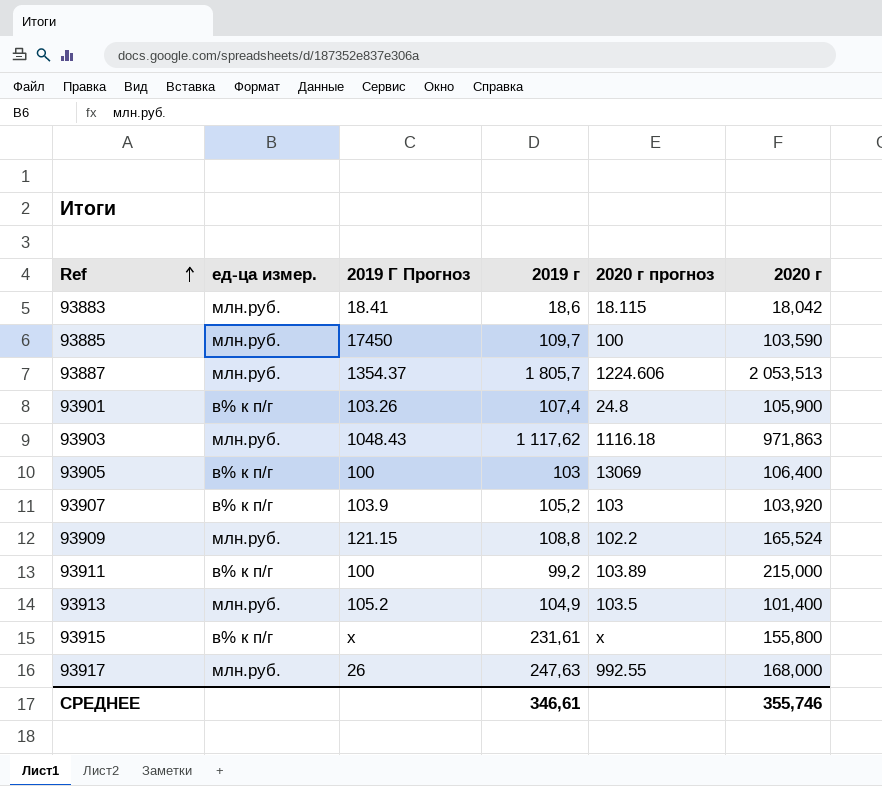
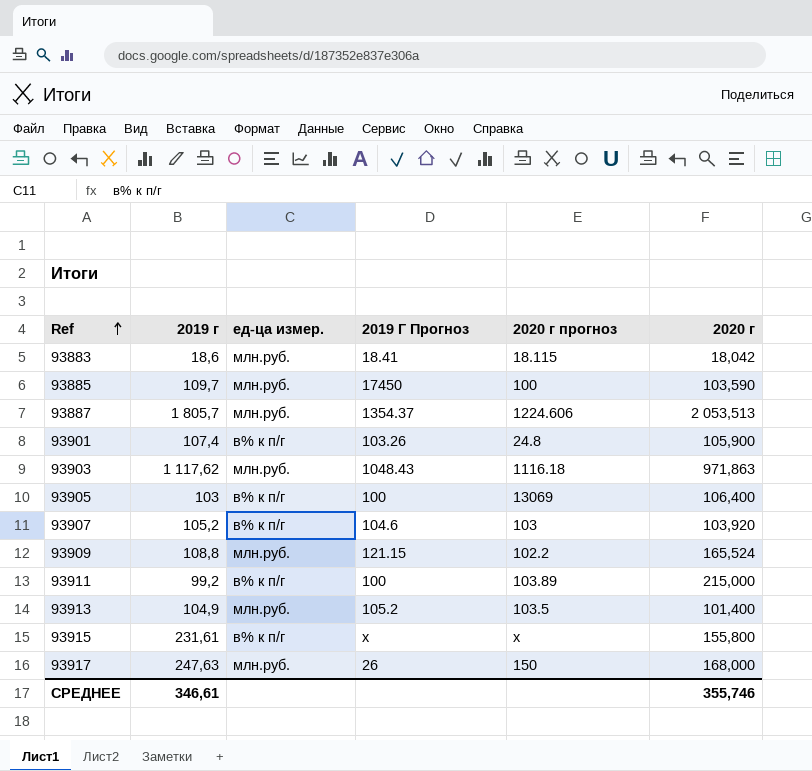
column 2019 г | position: 4 -> 2
93907 | 2019 Г Прогноз: 103.9 -> 104.6
93917 | 2020 г прогноз: 992.55 -> 150

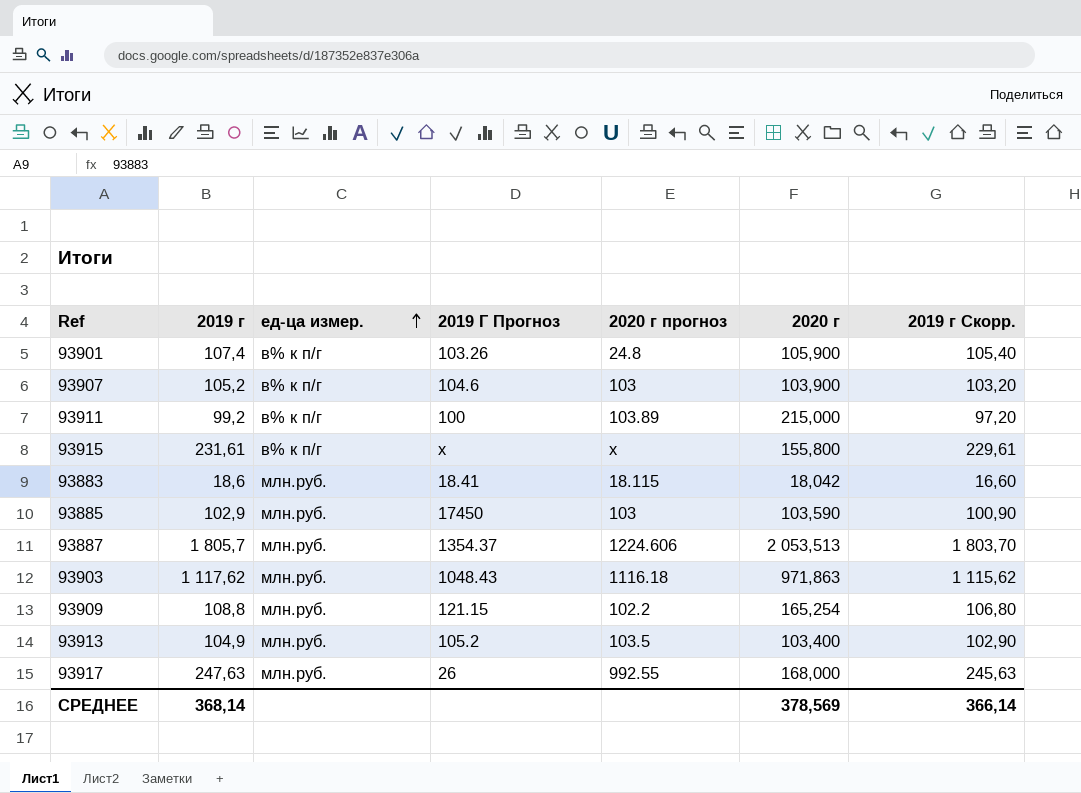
row order: Ref ascending -> ед-ца измер. ascending
column 2019 г Скорр. | formula: none -> [2019 г] - 2
row 93905: 103 | в% к п/г | 100 | 13069 | 106,400 -> none
93907 | 2020 г: 103,920 -> 103,900
93885 | 2019 г: 109,7 -> 102,9
93885 | 2020 г прогноз: 100 -> 103
93909 | 2020 г: 165,524 -> 165,254
93913 | 2020 г: 101,400 -> 103,400
93917 | 2020 г прогноз: 150 -> 992.55
СРЕДНЕЕ | 2019 г: 346,61 -> 368,14
СРЕДНЕЕ | 2020 г: 355,746 -> 378,569

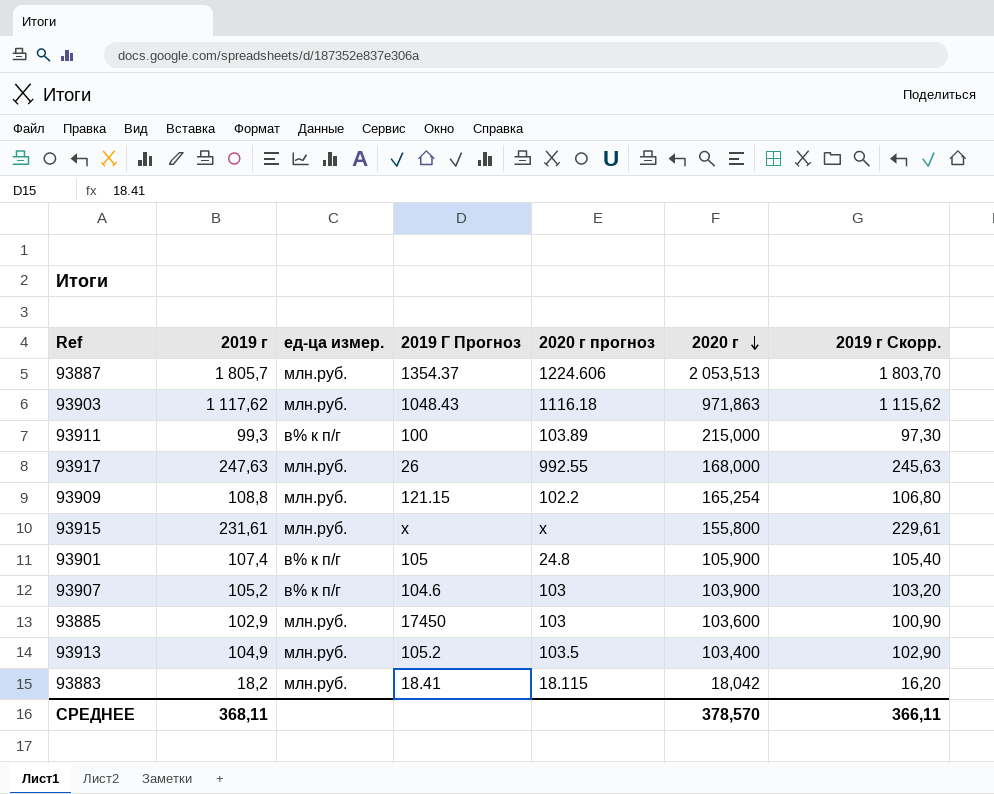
row order: ед-ца измер. ascending -> 2020 г descending
93911 | 2019 г: 99,2 -> 99,3
93911 | 2019 г Скорр.: 97,20 -> 97,30
93915 | ед-ца измер.: в% к п/г -> млн.руб.
93901 | 2019 Г Прогноз: 103.26 -> 105
93885 | 2020 г: 103,590 -> 103,600
93883 | 2019 г: 18,6 -> 18,2
93883 | 2019 г Скорр.: 16,60 -> 16,20
СРЕДНЕЕ | 2019 г: 368,14 -> 368,11
СРЕДНЕЕ | 2020 г: 378,569 -> 378,570
СРЕДНЕЕ | 2019 г Скорр.: 366,14 -> 366,11

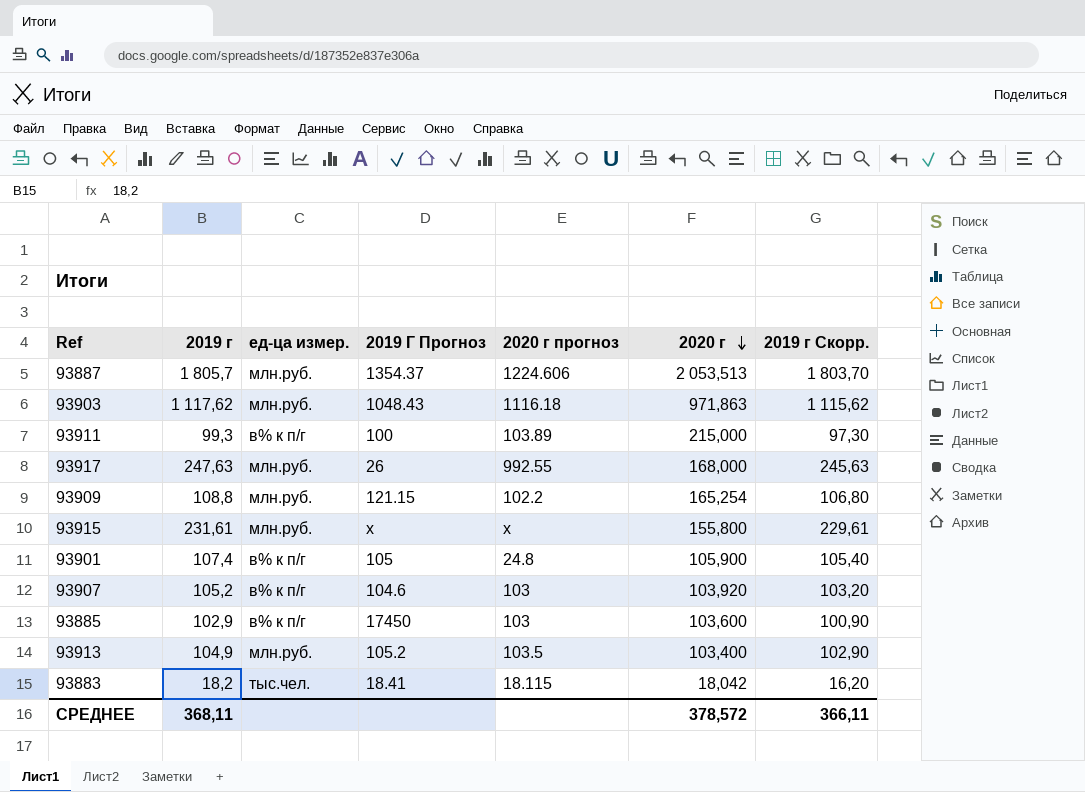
93907 | 2020 г: 103,900 -> 103,920
93885 | ед-ца измер.: млн.руб. -> в% к п/г
93883 | ед-ца измер.: млн.руб. -> тыс.чел.
СРЕДНЕЕ | 2020 г: 378,570 -> 378,572

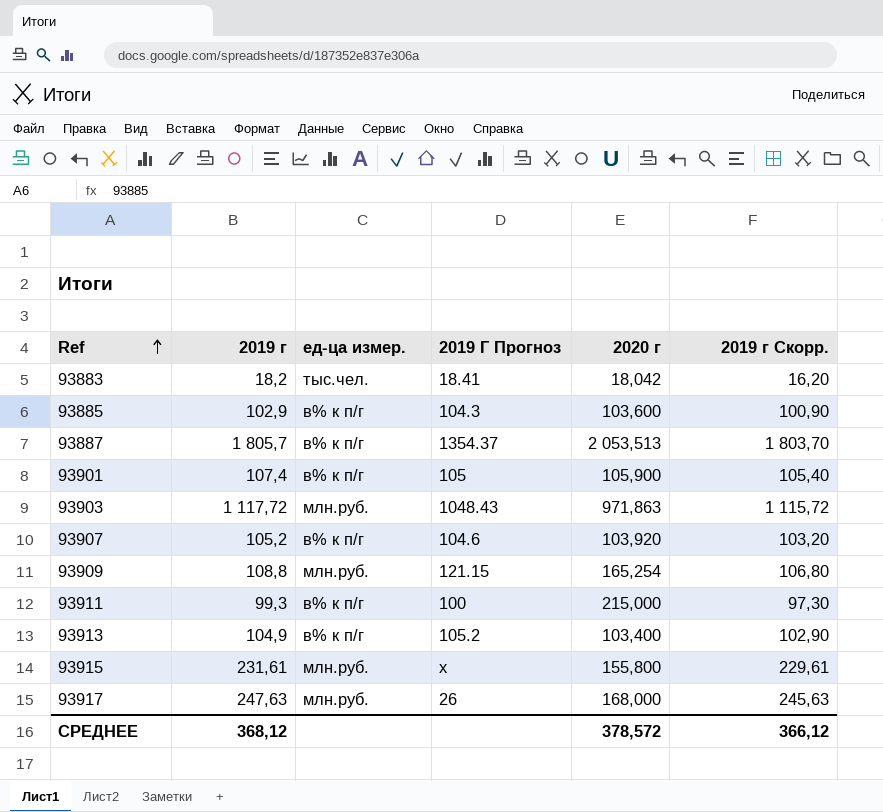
row order: 2020 г descending -> Ref ascending
column 2020 г прогноз | position: 5 -> none
93885 | 2019 Г Прогноз: 17450 -> 104.3
93887 | ед-ца измер.: млн.руб. -> в% к п/г
93903 | 2019 г: 1 117,62 -> 1 117,72
93903 | 2019 г Скорр.: 1 115,62 -> 1 115,72
93913 | ед-ца измер.: млн.руб. -> в% к п/г
СРЕДНЕЕ | 2019 г: 368,11 -> 368,12
СРЕДНЕЕ | 2019 г Скорр.: 366,11 -> 366,12

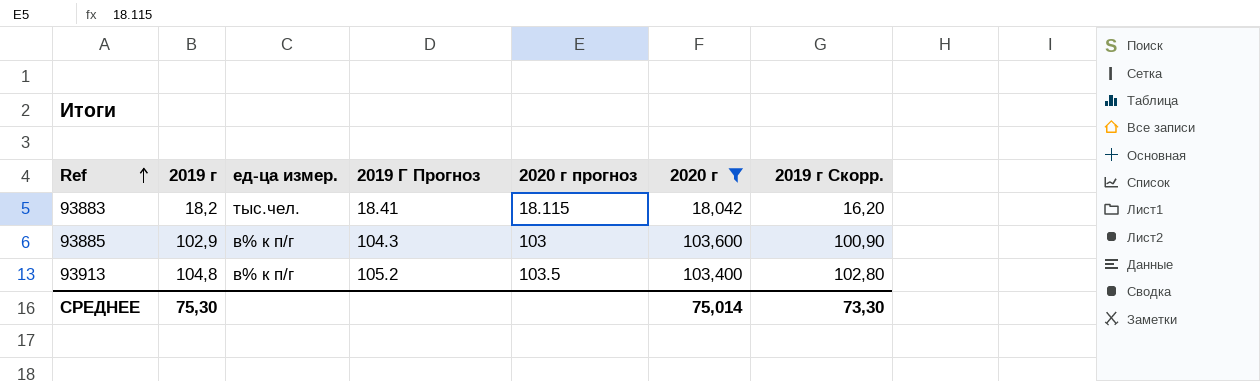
filter: none -> 2020 г <= 103,600
column 2020 г прогноз | position: none -> 5
93913 | 2019 г: 104,9 -> 104,8
93913 | 2019 г Скорр.: 102,90 -> 102,80
СРЕДНЕЕ | 2019 г: 368,12 -> 75,30
СРЕДНЕЕ | 2020 г: 378,572 -> 75,014
СРЕДНЕЕ | 2019 г Скорр.: 366,12 -> 73,30

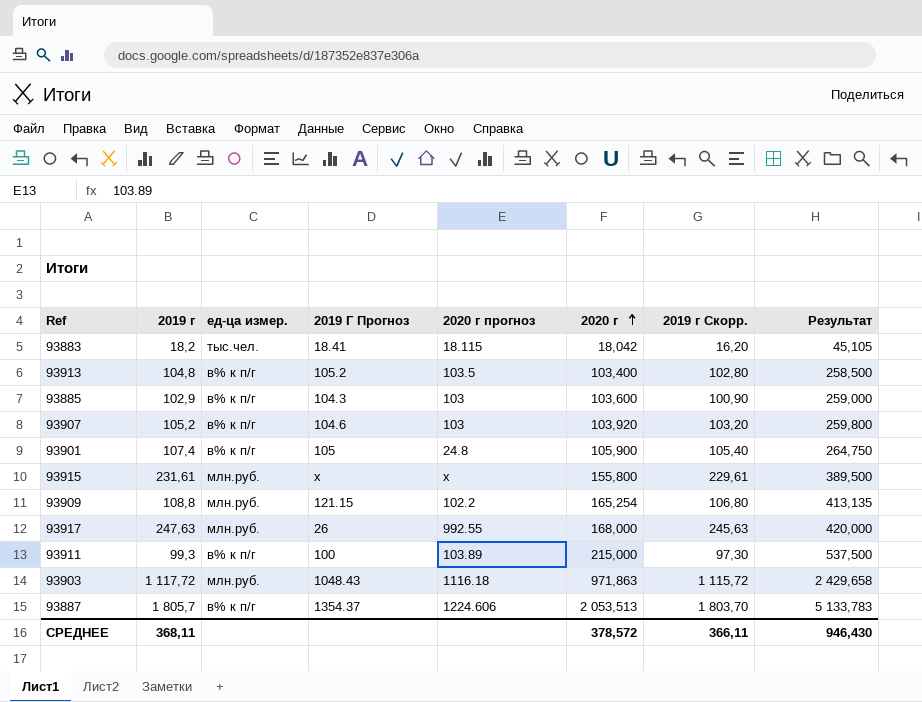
filter: 2020 г <= 103,600 -> none
row order: Ref ascending -> 2020 г ascending
column Результат | formula: none -> [2020 г] * 2,5
СРЕДНЕЕ | 2019 г: 75,30 -> 368,11
СРЕДНЕЕ | 2020 г: 75,014 -> 378,572
СРЕДНЕЕ | 2019 г Скорр.: 73,30 -> 366,11

